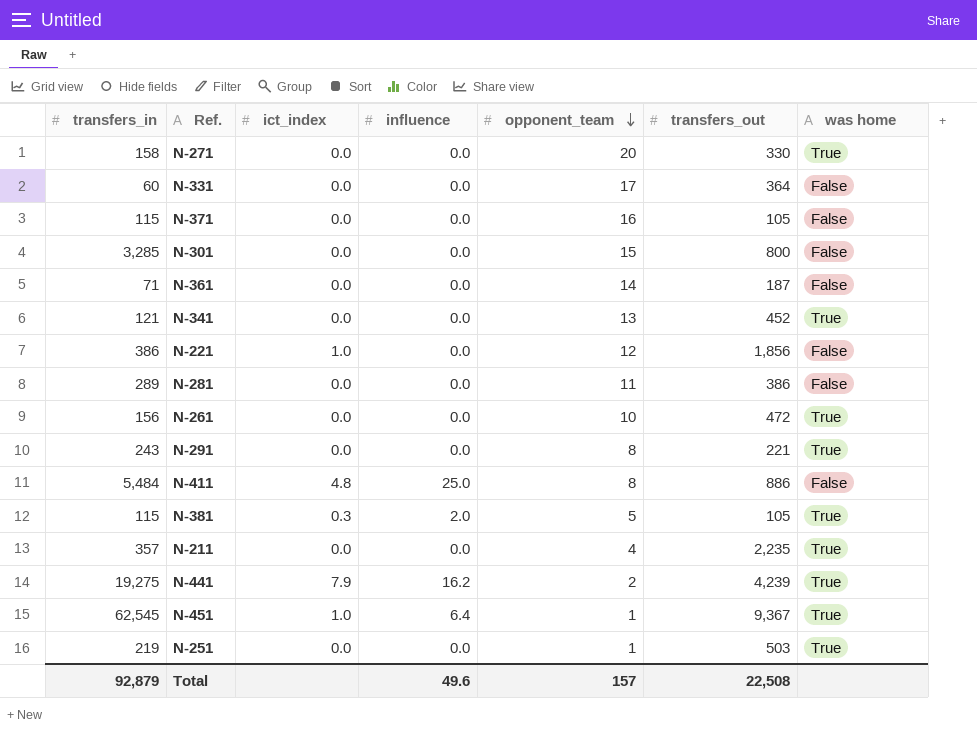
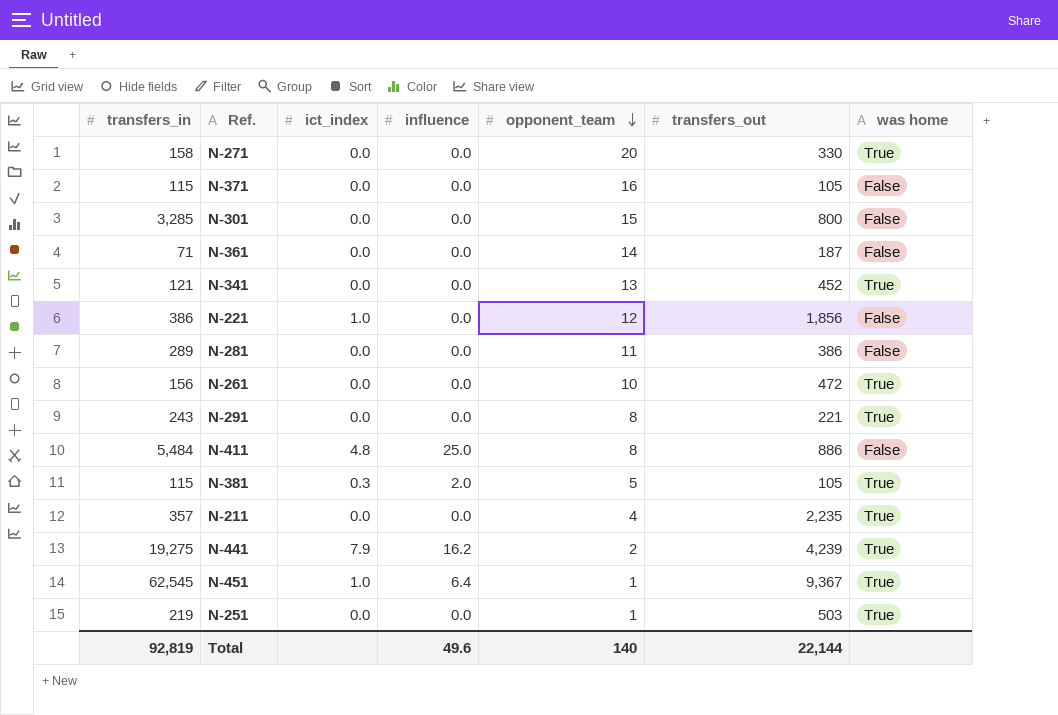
row N-331: 60 | 0.0 | 0.0 | 17 | 364 | False -> none
Total | transfers_in: 92,879 -> 92,819
Total | opponent_team: 157 -> 140
Total | transfers_out: 22,508 -> 22,144

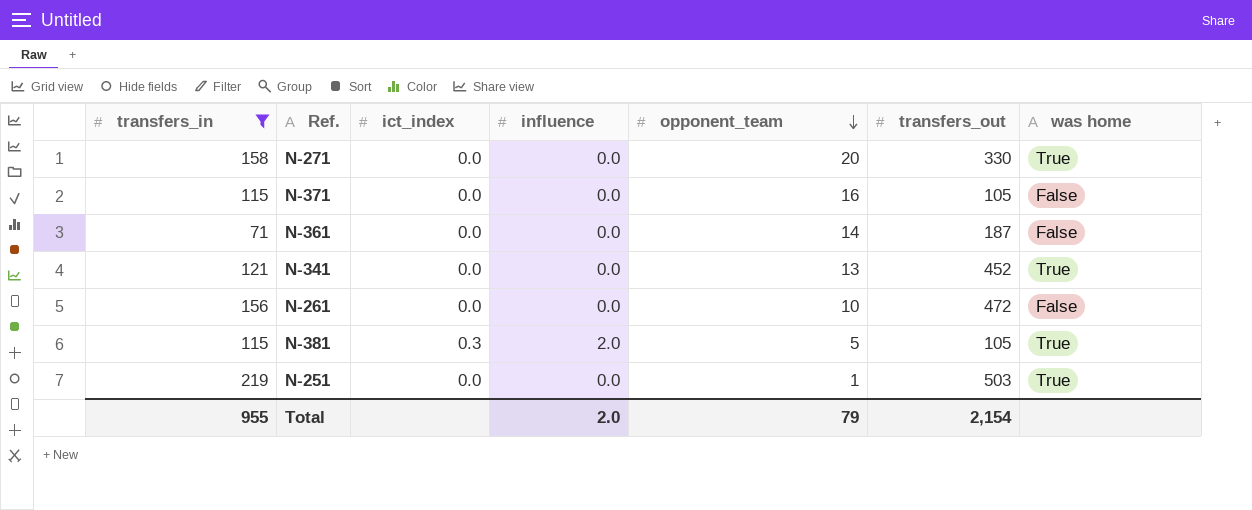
filter: none -> transfers_in <= 219
N-261 | was home: True -> False
Total | transfers_in: 92,819 -> 955
Total | influence: 49.6 -> 2.0
Total | opponent_team: 140 -> 79
Total | transfers_out: 22,144 -> 2,154

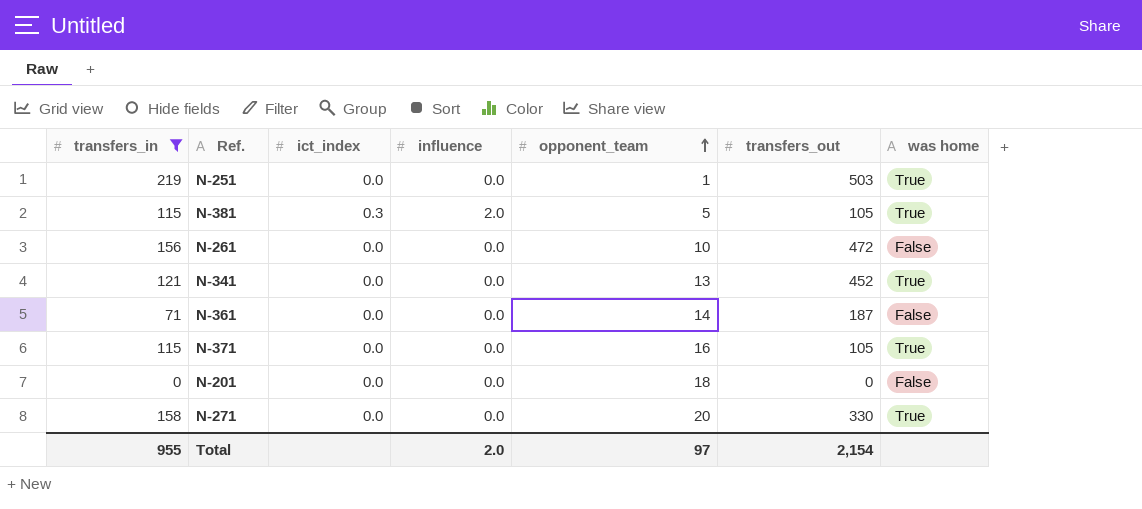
row order: opponent_team descending -> opponent_team ascending
N-371 | was home: False -> True
row N-201: none -> 0 | 0.0 | 0.0 | 18 | 0 | False
Total | opponent_team: 79 -> 97

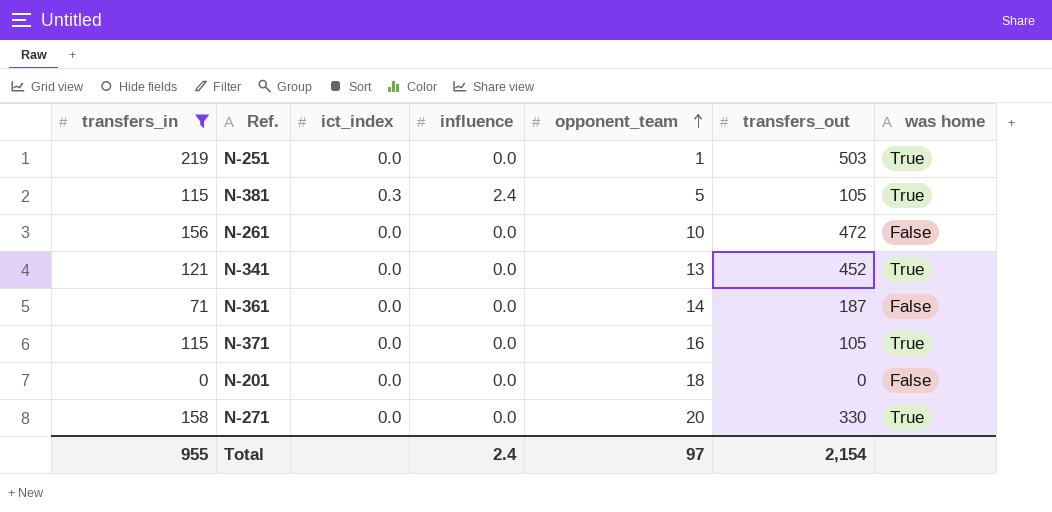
N-381 | influence: 2.0 -> 2.4
Total | influence: 2.0 -> 2.4

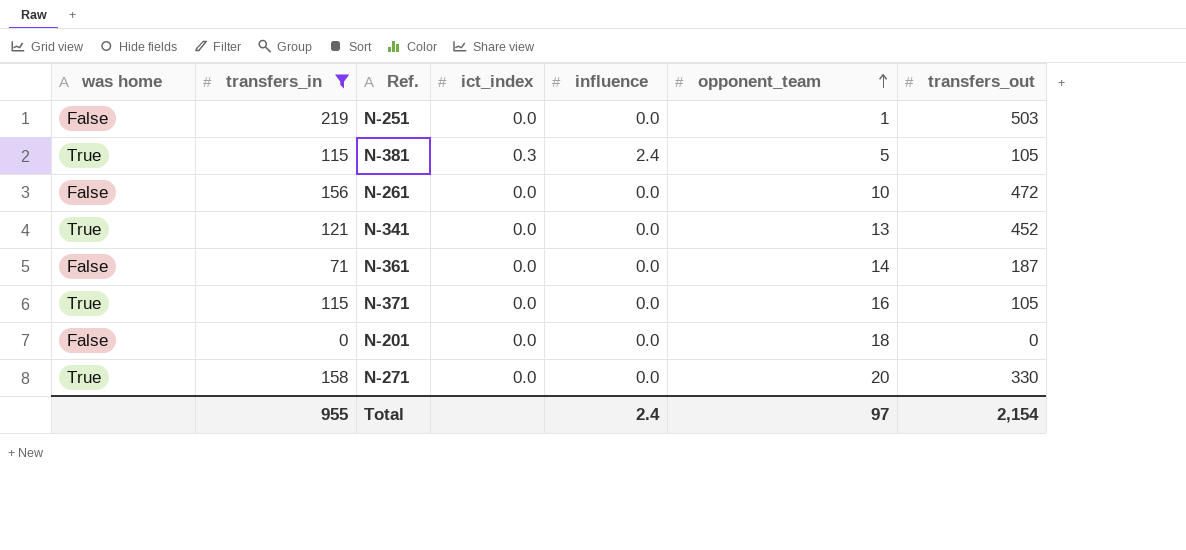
column was home | position: 7 -> 1
N-251 | was home: True -> False

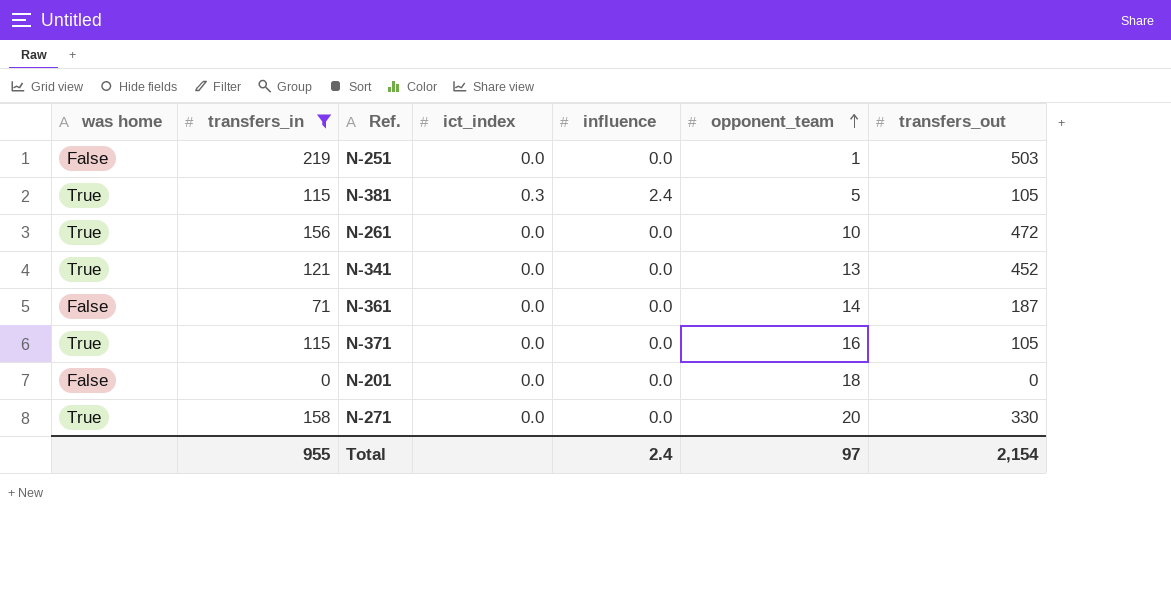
N-261 | was home: False -> True

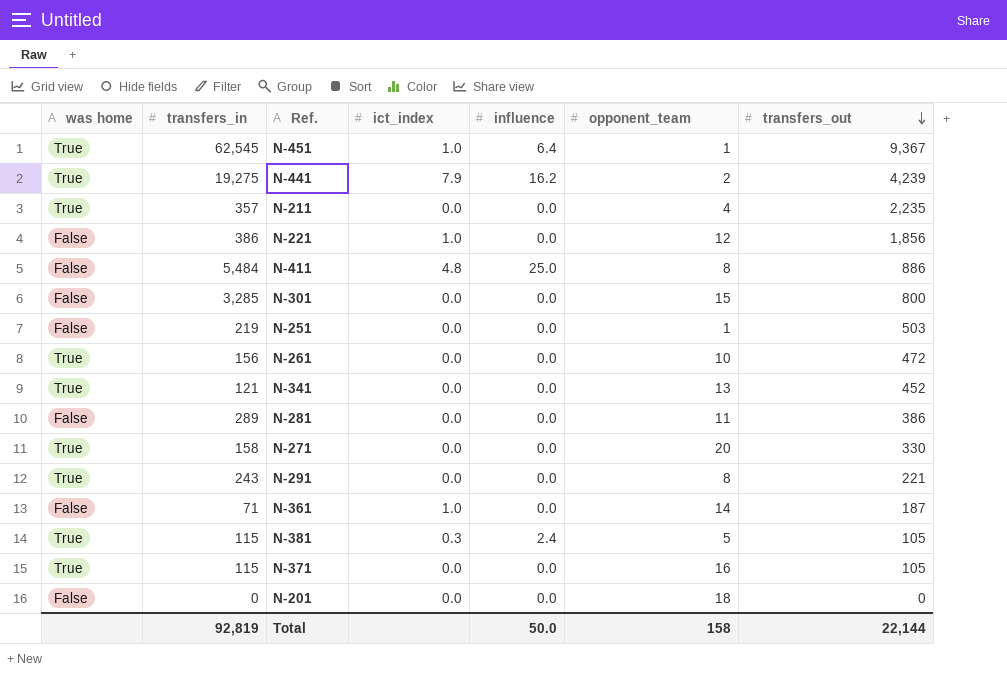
filter: transfers_in <= 219 -> none
row order: opponent_team ascending -> transfers_out descending
N-361 | ict_index: 0.0 -> 1.0
Total | transfers_in: 955 -> 92,819
Total | influence: 2.4 -> 50.0
Total | opponent_team: 97 -> 158
Total | transfers_out: 2,154 -> 22,144

